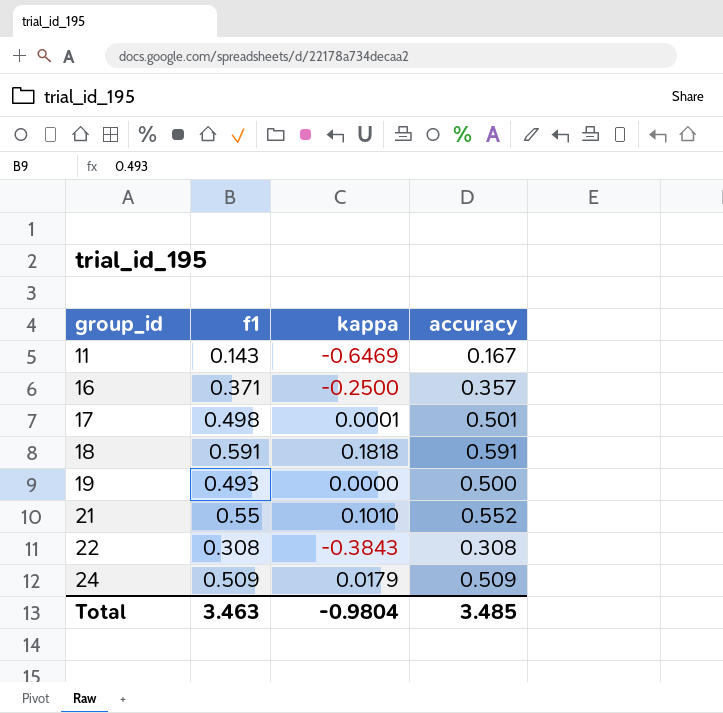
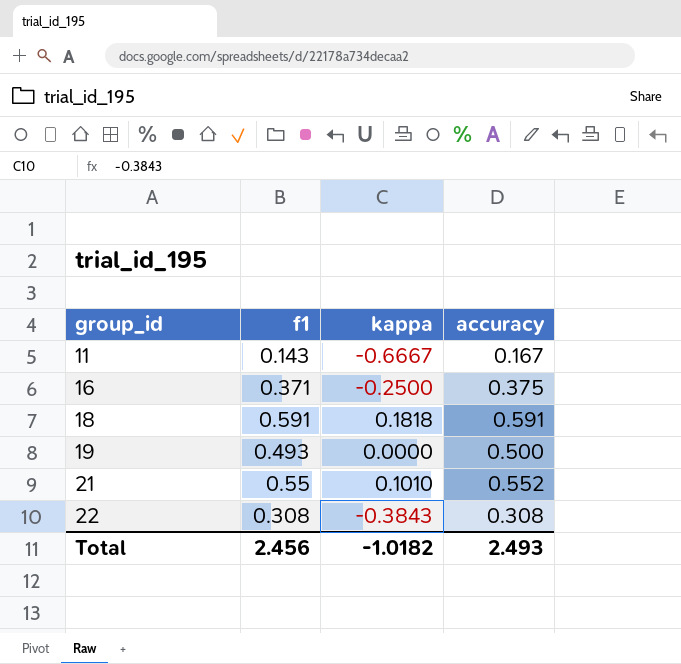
row 17: 0.498 | 0.0001 | 0.501 -> none
row 24: 0.509 | 0.0179 | 0.509 -> none
11 | kappa: -0.6469 -> -0.6667
16 | accuracy: 0.357 -> 0.375
Total | f1: 3.463 -> 2.456
Total | kappa: -0.9804 -> -1.0182
Total | accuracy: 3.485 -> 2.493

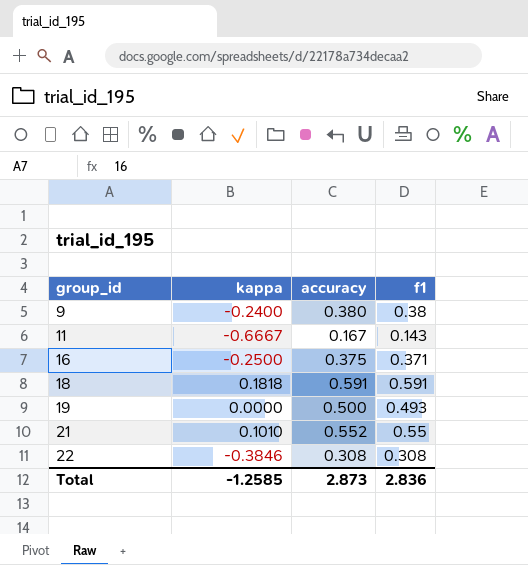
column f1 | position: 2 -> 4
row 9: none -> -0.2400 | 0.380 | 0.38
22 | kappa: -0.3843 -> -0.3846
Total | kappa: -1.0182 -> -1.2585
Total | accuracy: 2.493 -> 2.873
Total | f1: 2.456 -> 2.836

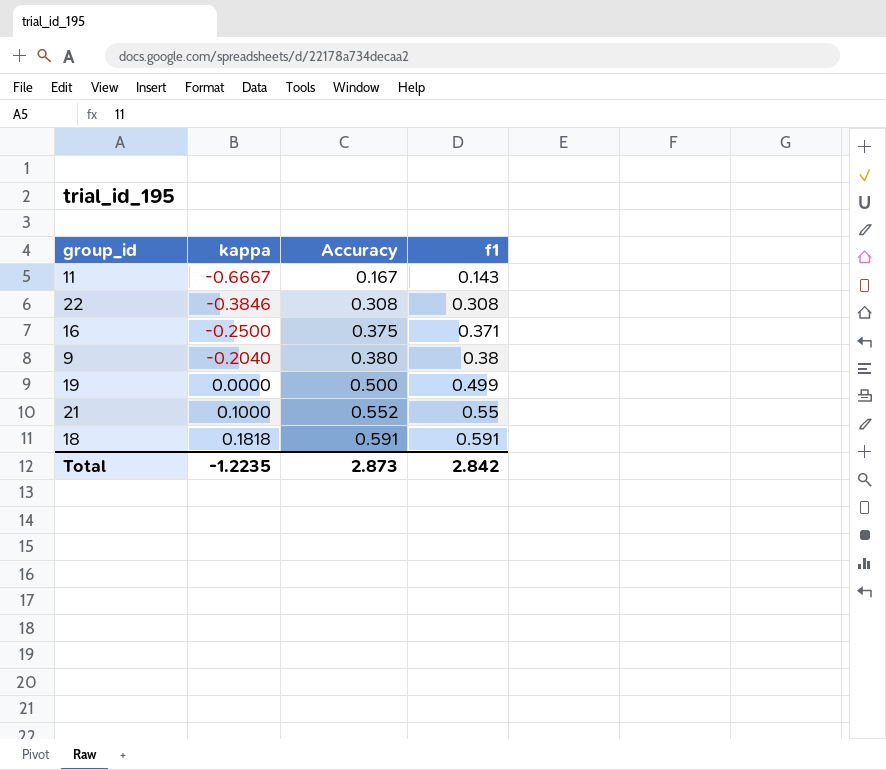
row order: group_id ascending -> kappa ascending
column name: accuracy -> Accuracy
9 | kappa: -0.2400 -> -0.2040
19 | f1: 0.493 -> 0.499
21 | kappa: 0.1010 -> 0.1000
Total | kappa: -1.2585 -> -1.2235
Total | f1: 2.836 -> 2.842

